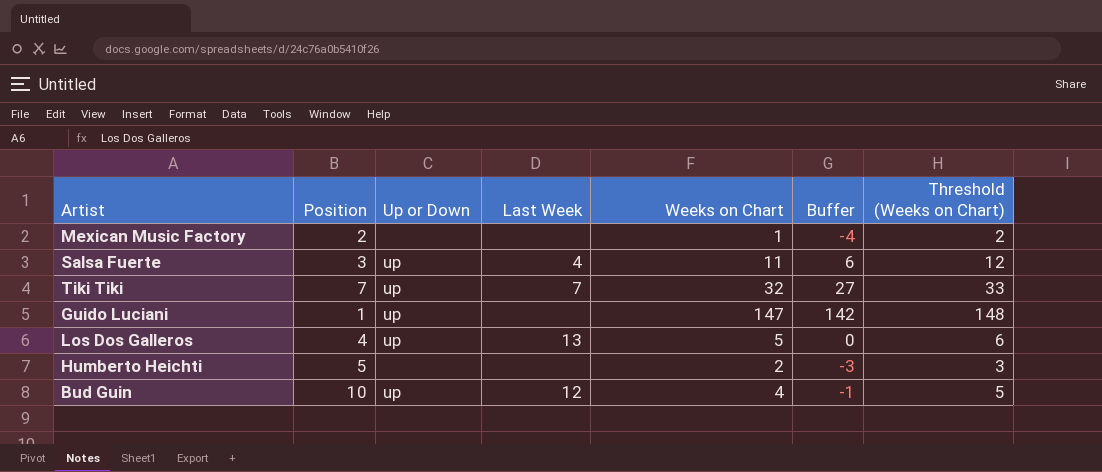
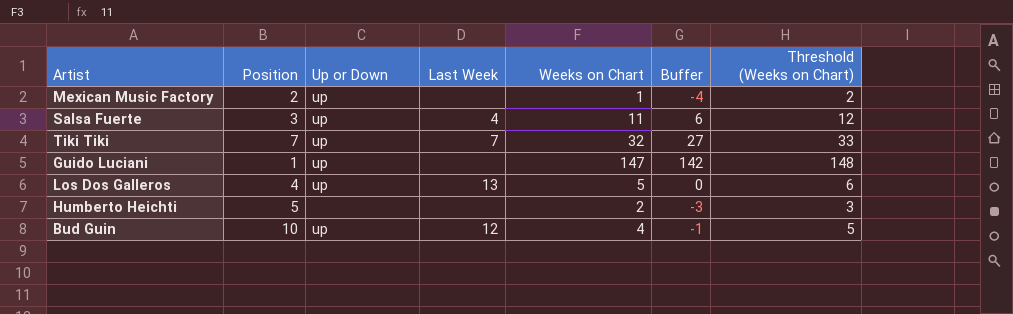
Mexican Music Factory | Up or Down: none -> up

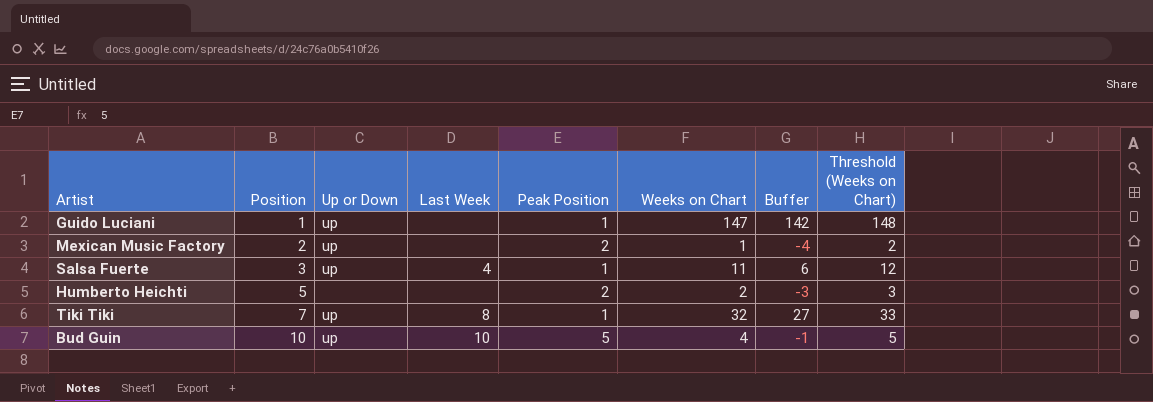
row order: none -> Position ascending
column Peak Position | position: none -> 5
row Los Dos Galleros: 4 | up | 13 | 5 | 0 | 6 -> none
Tiki Tiki | Last Week: 7 -> 8
Bud Guin | Last Week: 12 -> 10

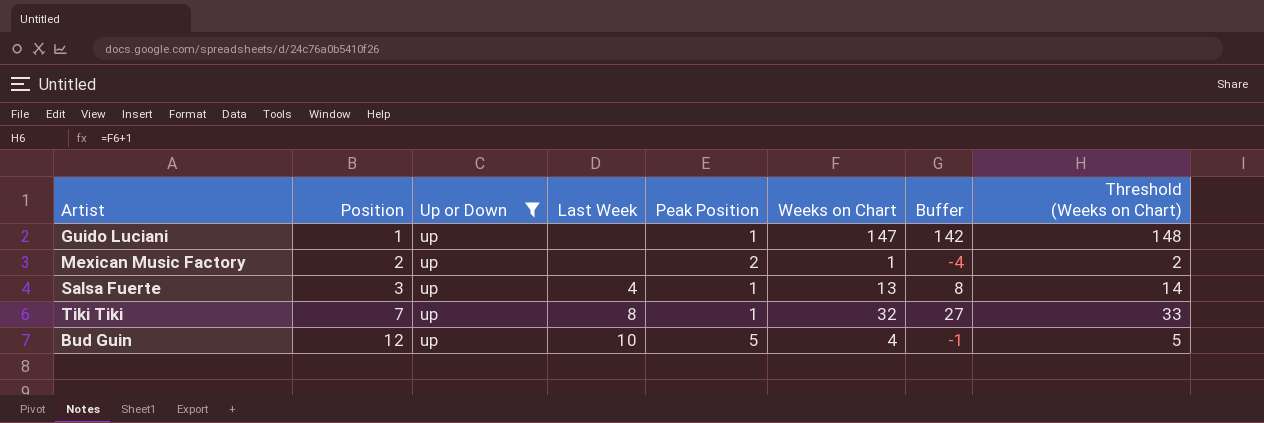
filter: none -> Up or Down = up
Salsa Fuerte | Weeks on Chart: 11 -> 13
Salsa Fuerte | Buffer: 6 -> 8
Salsa Fuerte | Threshold (Weeks on Chart): 12 -> 14
Bud Guin | Position: 10 -> 12

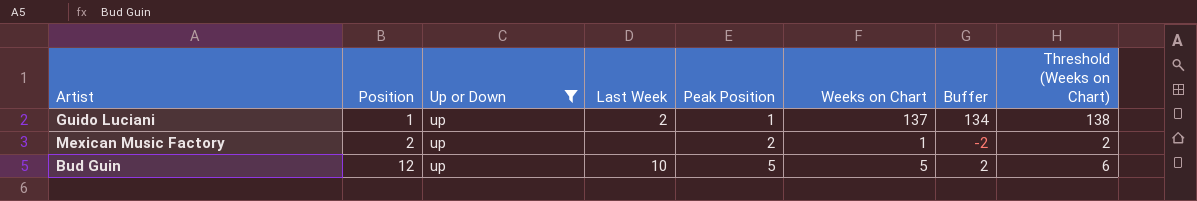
column Buffer | formula: [Weeks on Chart] - 5 -> [Weeks on Chart] - 3
row Salsa Fuerte: 3 | up | 4 | 1 | 13 | 8 | 14 -> none
row Tiki Tiki: 7 | up | 8 | 1 | 32 | 27 | 33 -> none
Guido Luciani | Last Week: none -> 2
Guido Luciani | Weeks on Chart: 147 -> 137
Guido Luciani | Threshold (Weeks on Chart): 148 -> 138
Bud Guin | Weeks on Chart: 4 -> 5
Bud Guin | Threshold (Weeks on Chart): 5 -> 6

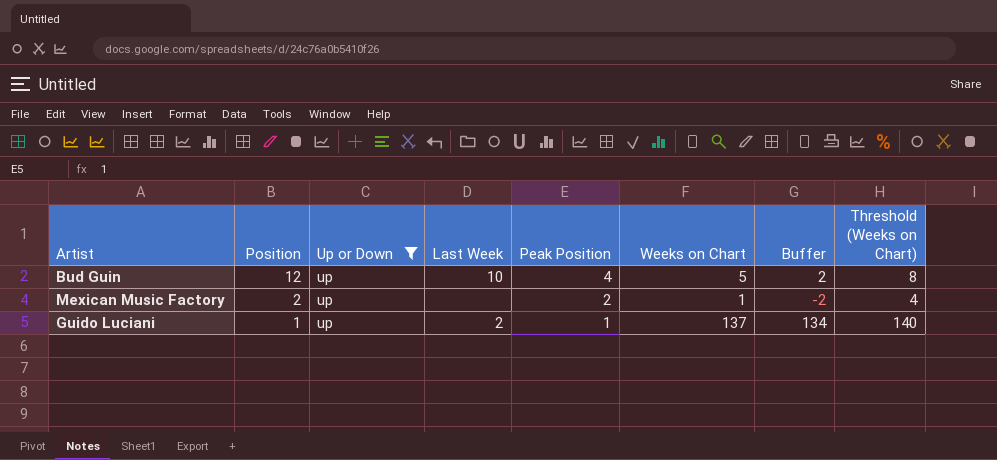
row order: Position ascending -> Position descending
column Threshold (Weeks on Chart) | formula: [Weeks on Chart] + 1 -> [Weeks on Chart] + 3
Bud Guin | Peak Position: 5 -> 4

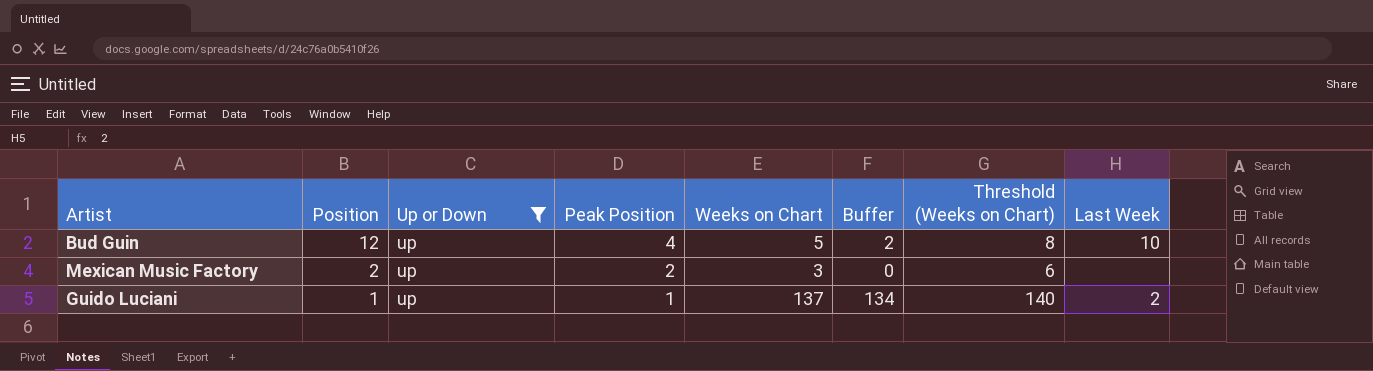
column Last Week | position: 4 -> 8
Mexican Music Factory | Weeks on Chart: 1 -> 3
Mexican Music Factory | Buffer: -2 -> 0
Mexican Music Factory | Threshold (Weeks on Chart): 4 -> 6

